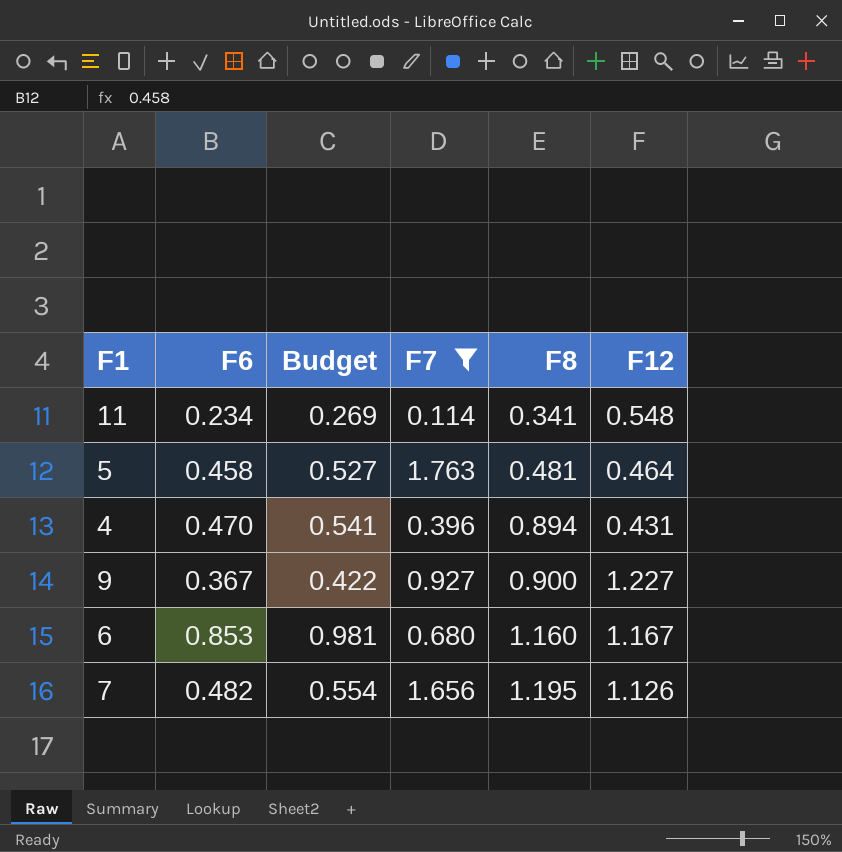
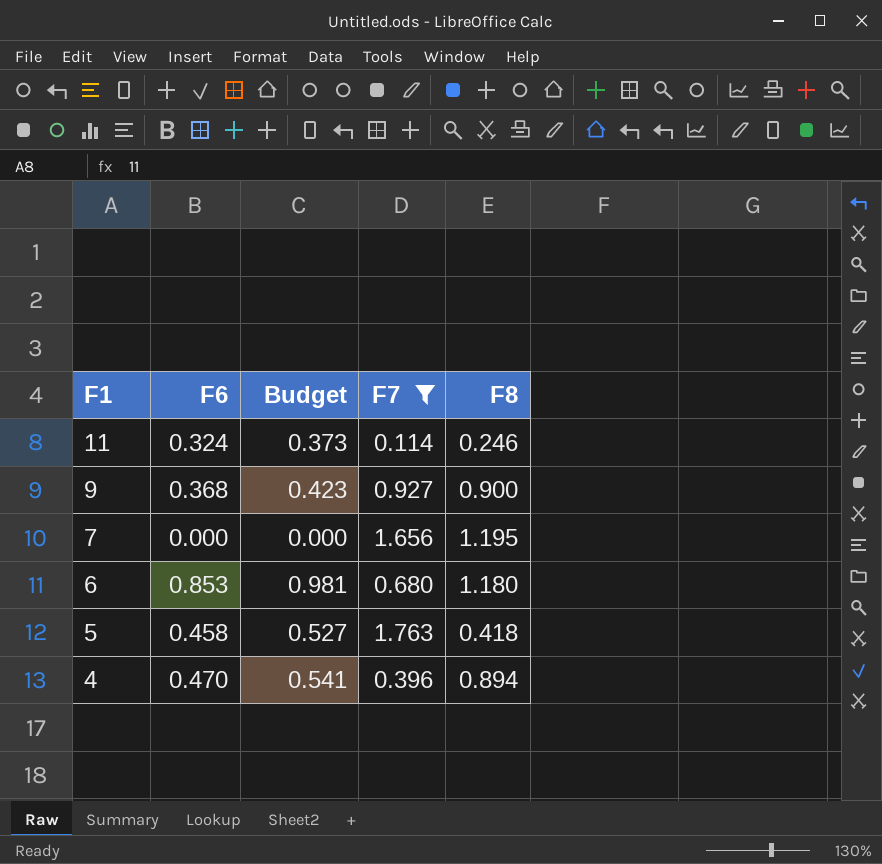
row order: F8 ascending -> F1 descending
column F12 | position: 6 -> none
11 | F6: 0.234 -> 0.324
11 | Budget: 0.269 -> 0.373
11 | F8: 0.341 -> 0.246
9 | F6: 0.367 -> 0.368
9 | Budget: 0.422 -> 0.423
7 | F6: 0.482 -> 0.000
7 | Budget: 0.554 -> 0.000
6 | F8: 1.160 -> 1.180
5 | F8: 0.481 -> 0.418

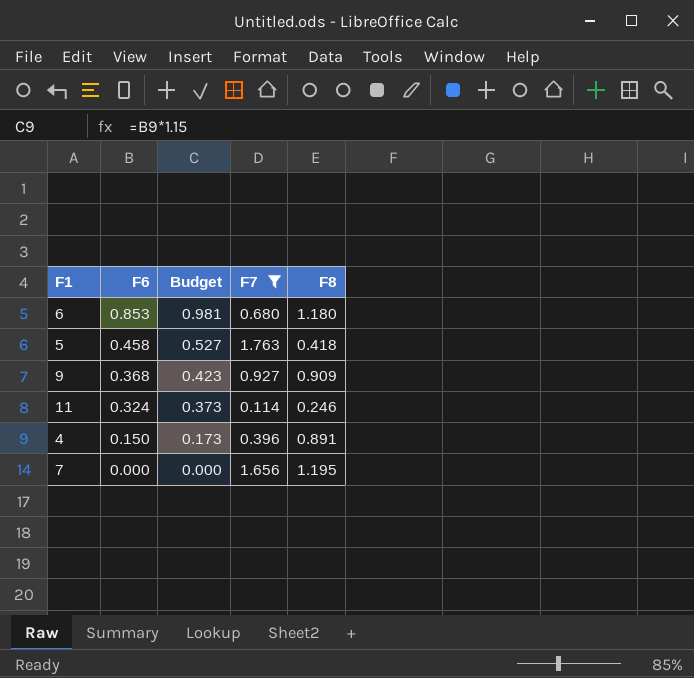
row order: F1 descending -> F6 descending
9 | F8: 0.900 -> 0.909
4 | F6: 0.470 -> 0.150
4 | Budget: 0.541 -> 0.173
4 | F8: 0.894 -> 0.891

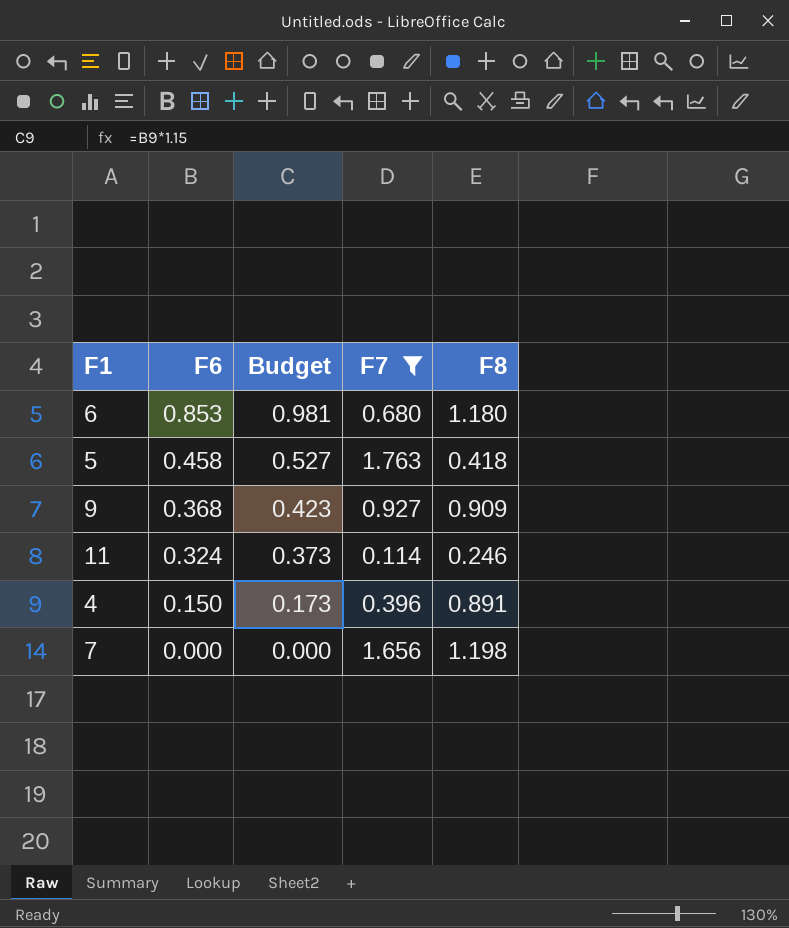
7 | F8: 1.195 -> 1.198

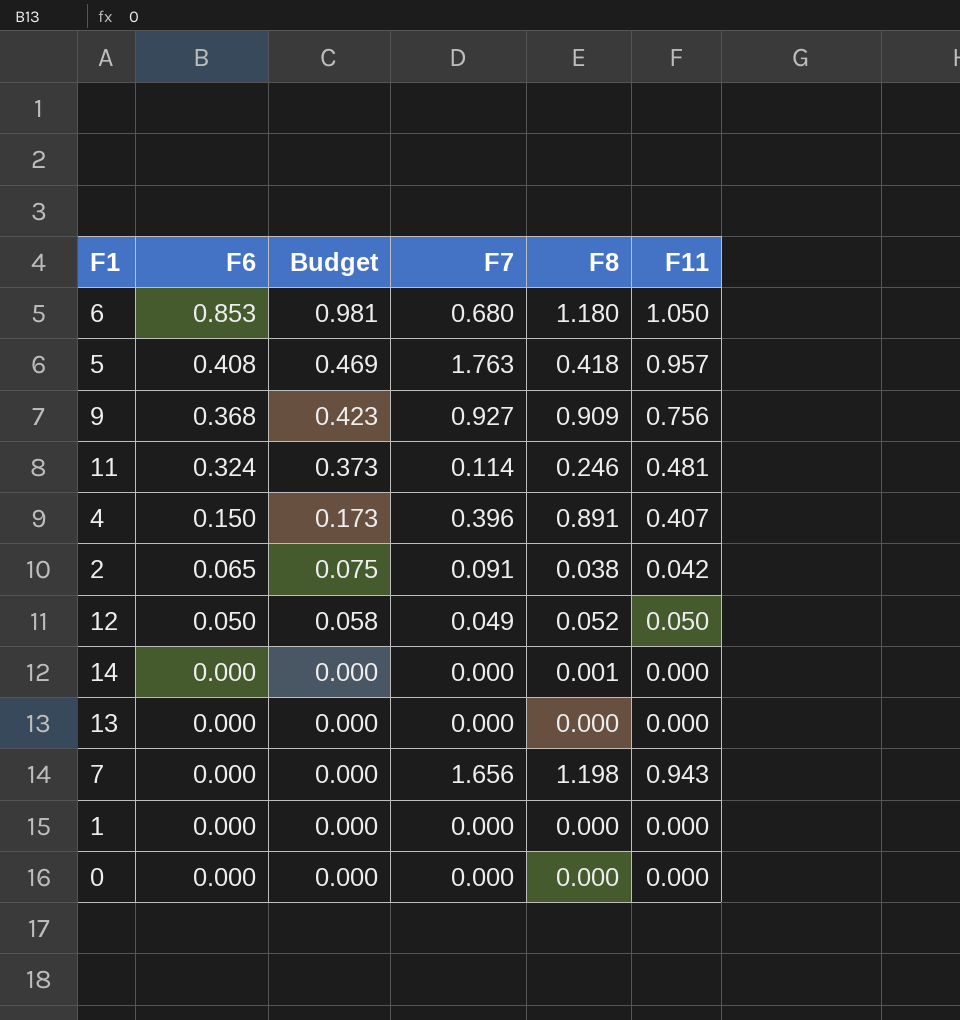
filter: F7 >= 0.114 -> none
column F11 | position: none -> 6
5 | F6: 0.458 -> 0.408
5 | Budget: 0.527 -> 0.469

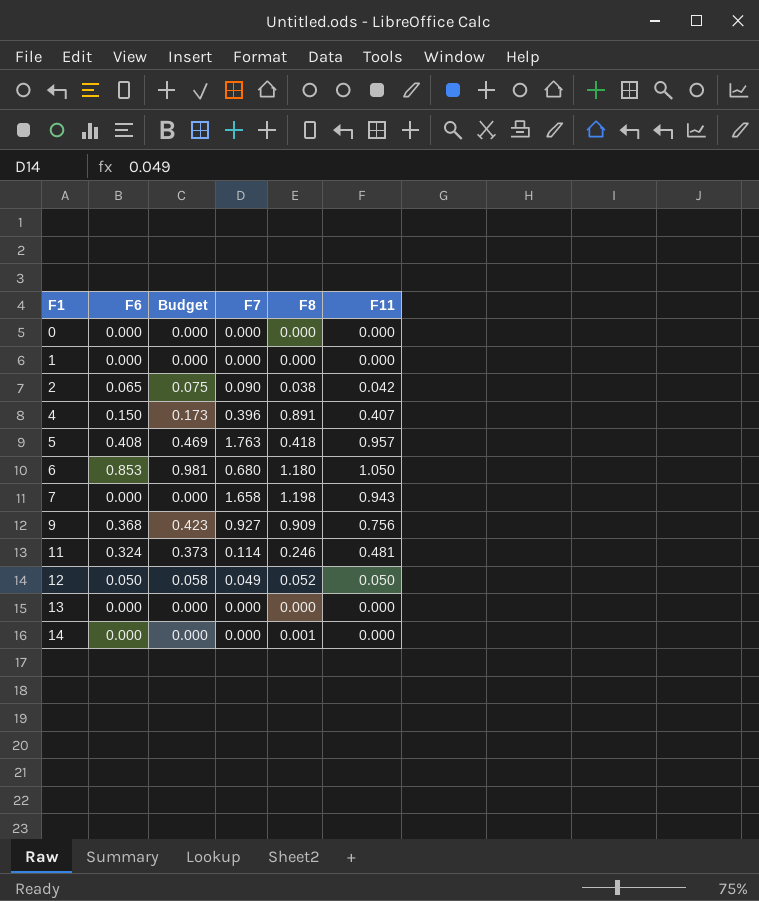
row order: F6 descending -> F1 ascending
2 | F7: 0.091 -> 0.090
7 | F7: 1.656 -> 1.658

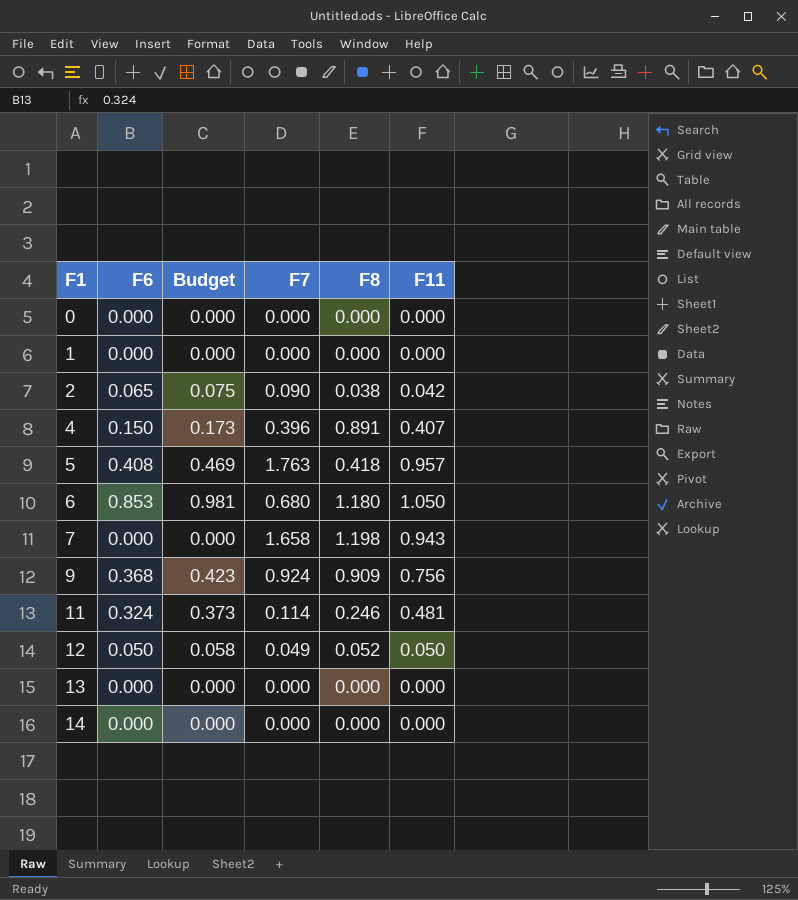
9 | F7: 0.927 -> 0.924
14 | F8: 0.001 -> 0.000

